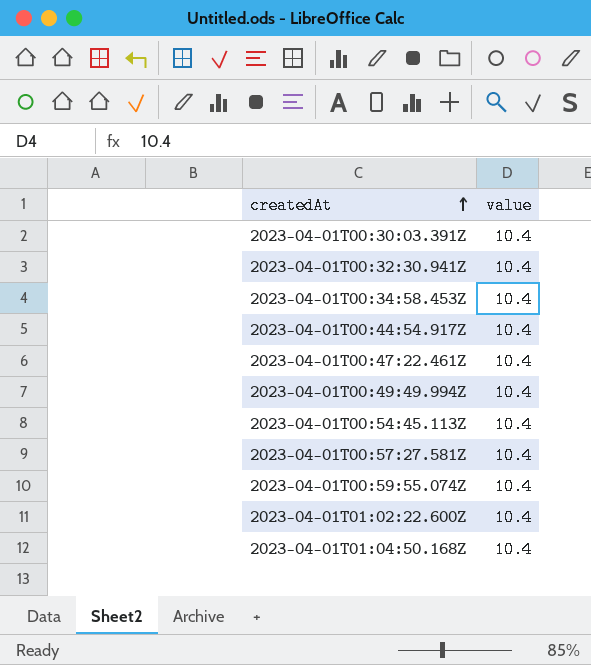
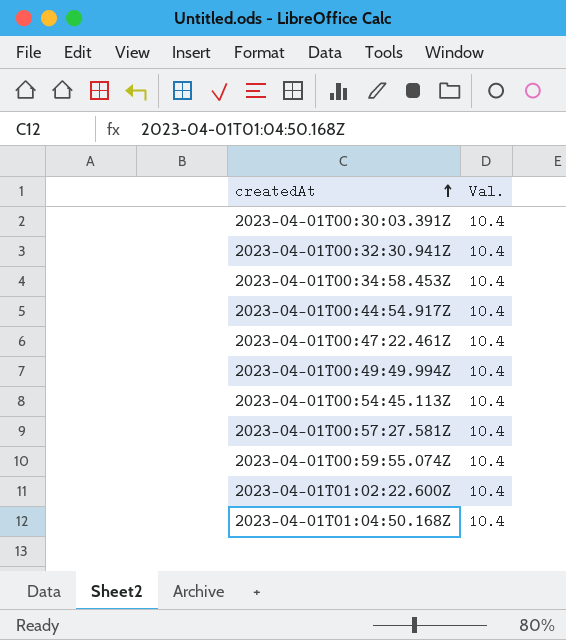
column name: value -> Val.

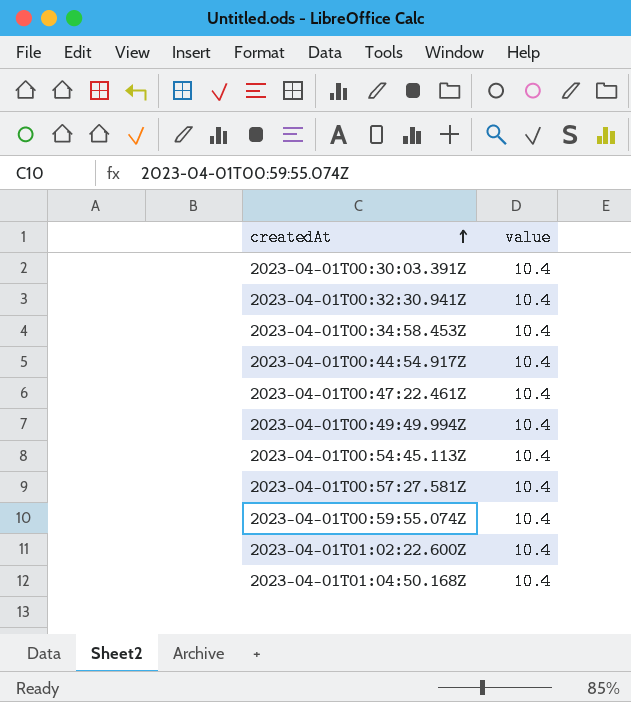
column name: Val. -> value

